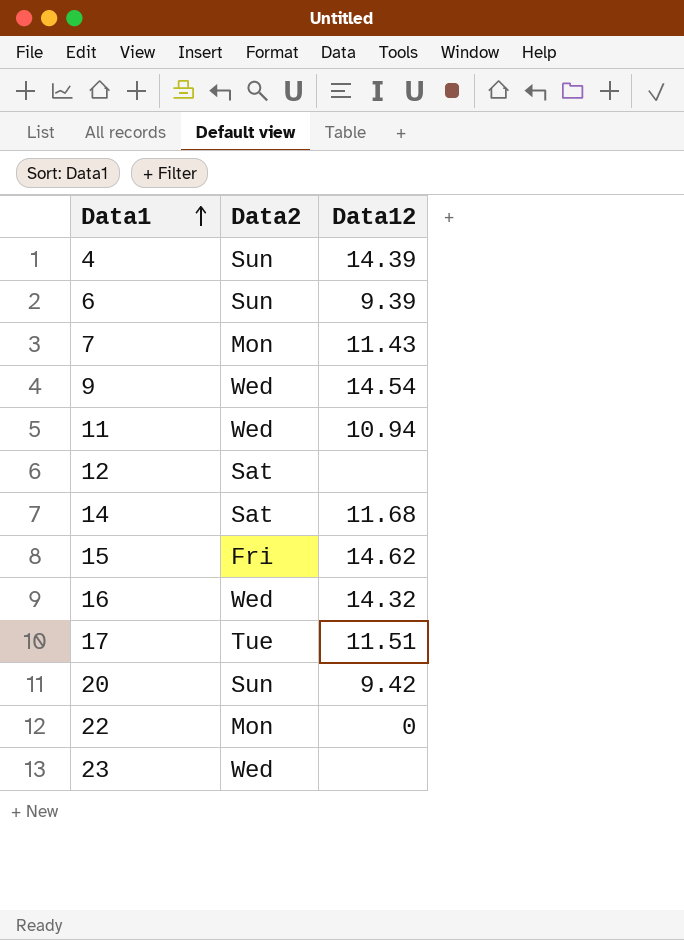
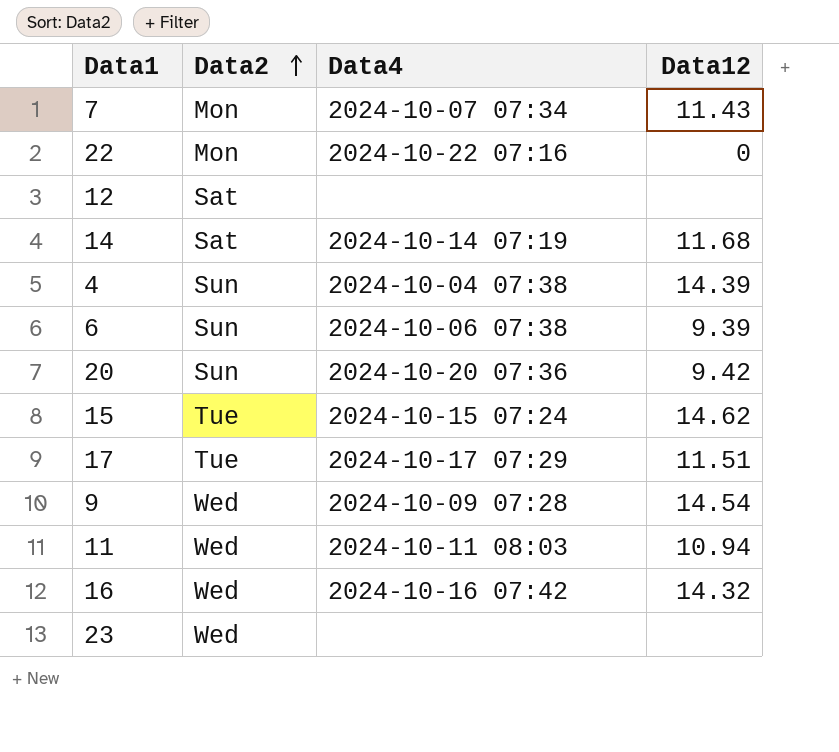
row order: Data1 ascending -> Data2 ascending
column Data4 | position: none -> 3
15 | Data2: Fri -> Tue

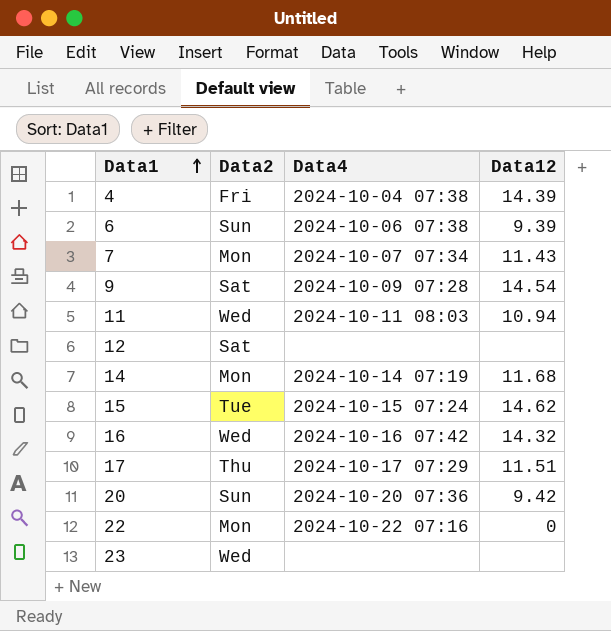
row order: Data2 ascending -> Data1 ascending
4 | Data2: Sun -> Fri
9 | Data2: Wed -> Sat
14 | Data2: Sat -> Mon
17 | Data2: Tue -> Thu

